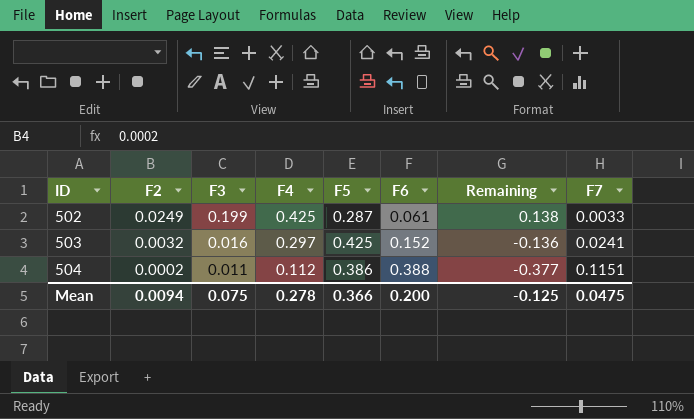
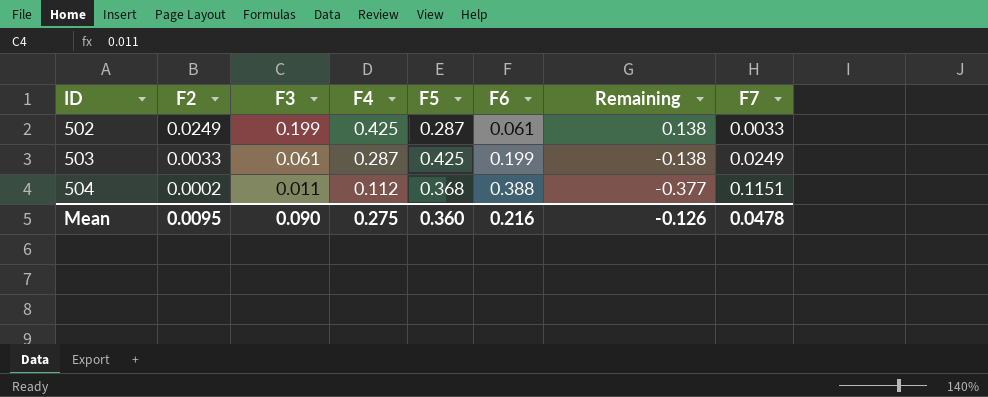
503 | F2: 0.0032 -> 0.0033
503 | F3: 0.016 -> 0.061
503 | F4: 0.297 -> 0.287
503 | F6: 0.152 -> 0.199
503 | Remaining: -0.136 -> -0.138
503 | F7: 0.0241 -> 0.0249
504 | F5: 0.386 -> 0.368
Mean | F2: 0.0094 -> 0.0095
Mean | F3: 0.075 -> 0.090
Mean | F4: 0.278 -> 0.275
Mean | F5: 0.366 -> 0.360
Mean | F6: 0.200 -> 0.216
Mean | Remaining: -0.125 -> -0.126
Mean | F7: 0.0475 -> 0.0478

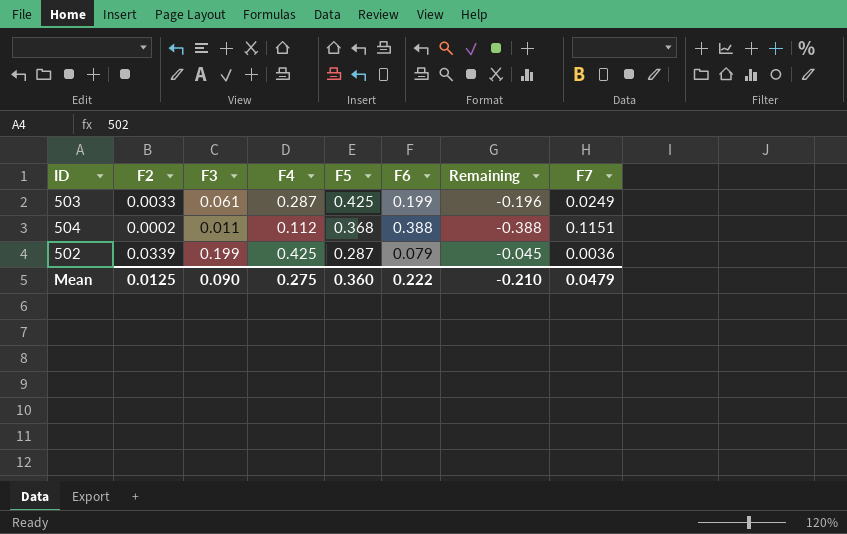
row order: ID ascending -> F5 descending
column Remaining | formula: [F3] - [F6] -> [F2] - [F6]
502 | F2: 0.0249 -> 0.0339
502 | F6: 0.061 -> 0.079
502 | F7: 0.0033 -> 0.0036
Mean | F2: 0.0095 -> 0.0125
Mean | F6: 0.216 -> 0.222
Mean | Remaining: -0.126 -> -0.210
Mean | F7: 0.0478 -> 0.0479

